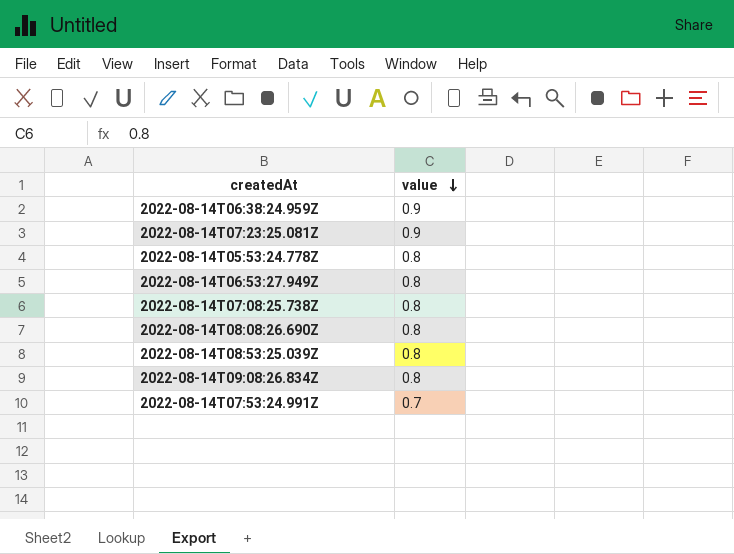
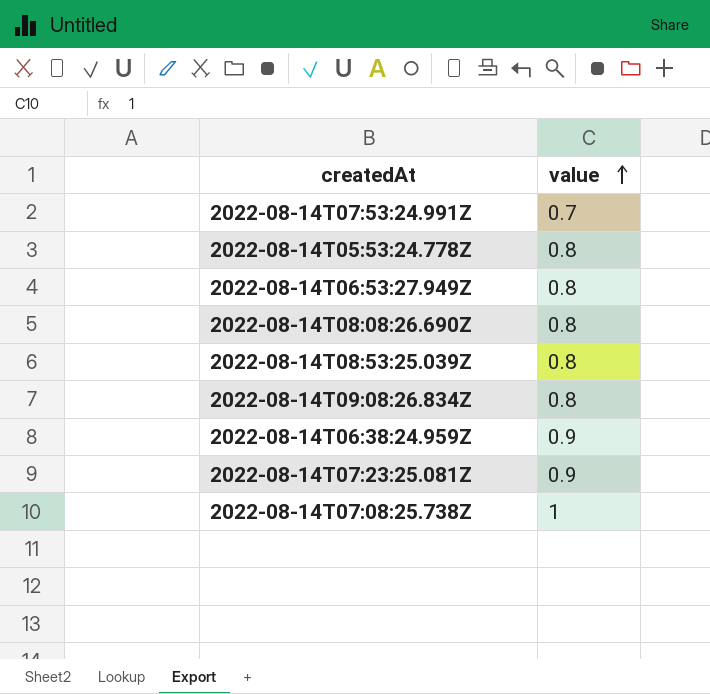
row order: value descending -> value ascending
2022-08-14T07:08:25.738Z | value: 0.8 -> 1

